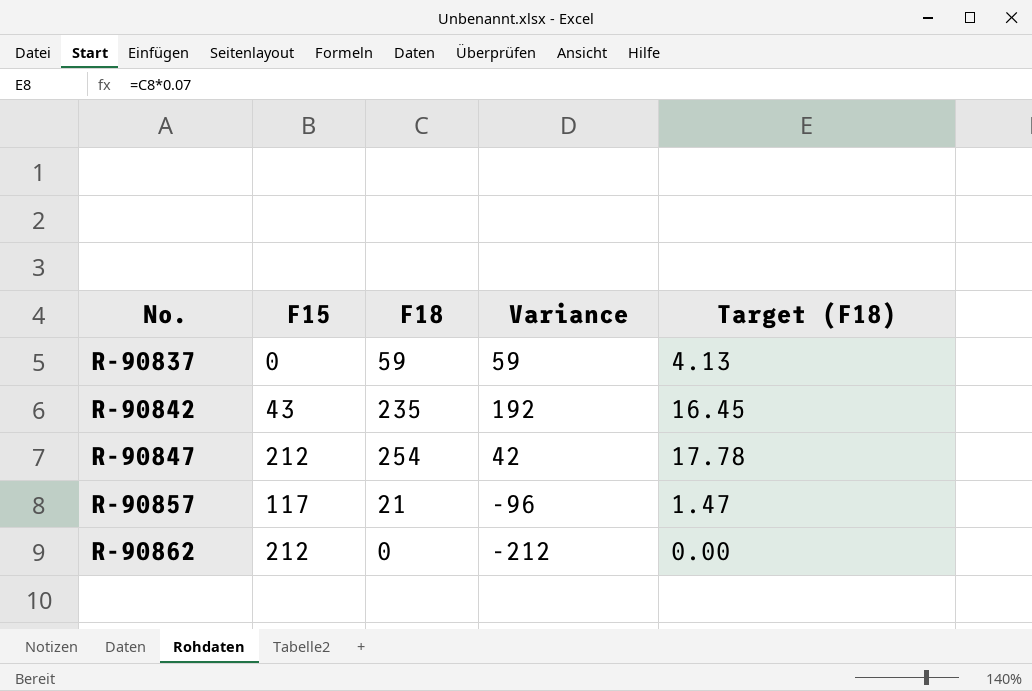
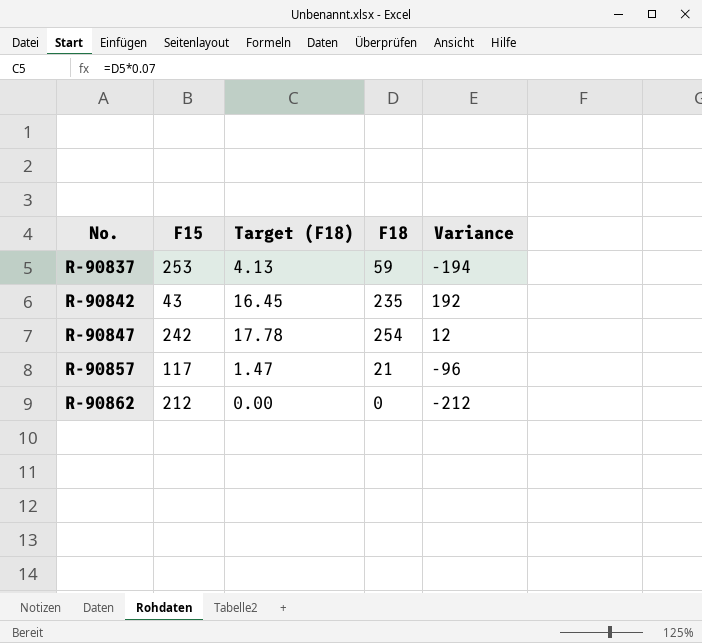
column Target (F18) | position: 5 -> 3
R-90837 | F15: 0 -> 253
R-90837 | Variance: 59 -> -194
R-90847 | F15: 212 -> 242
R-90847 | Variance: 42 -> 12

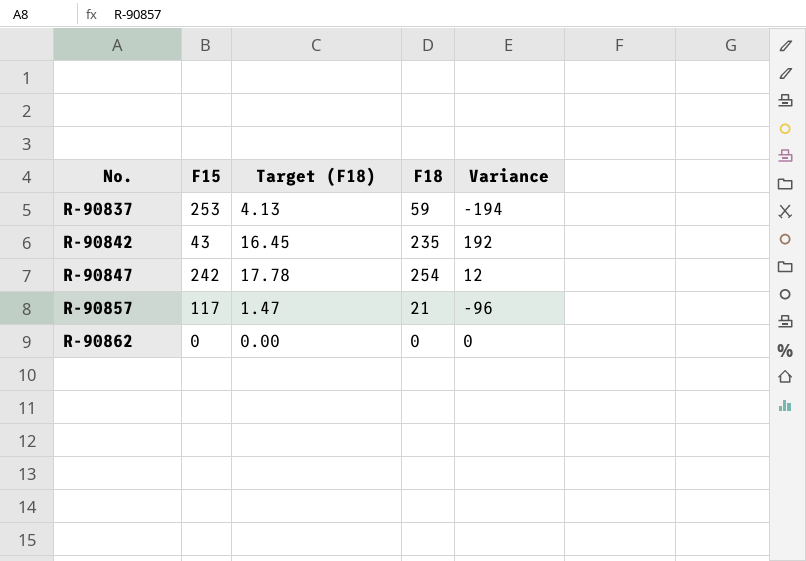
R-90862 | F15: 212 -> 0
R-90862 | Variance: -212 -> 0

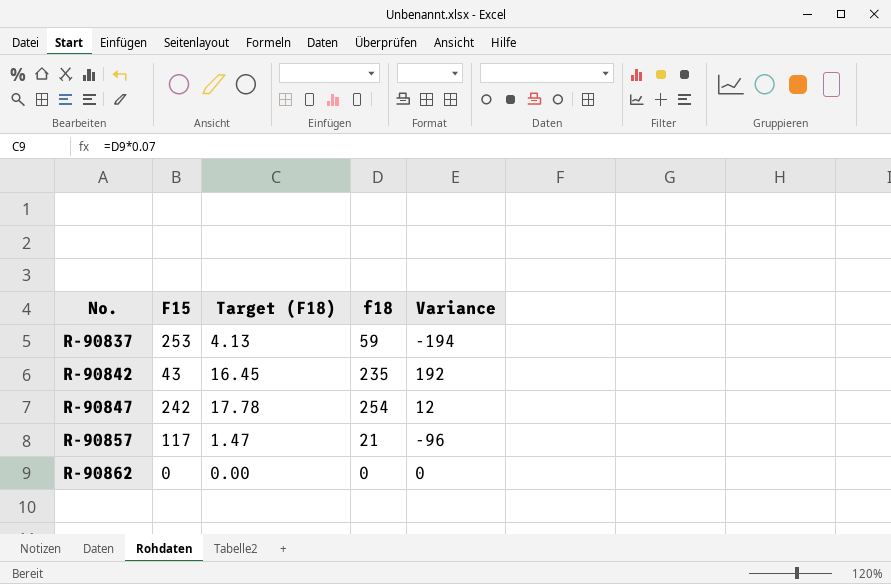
column name: F18 -> f18

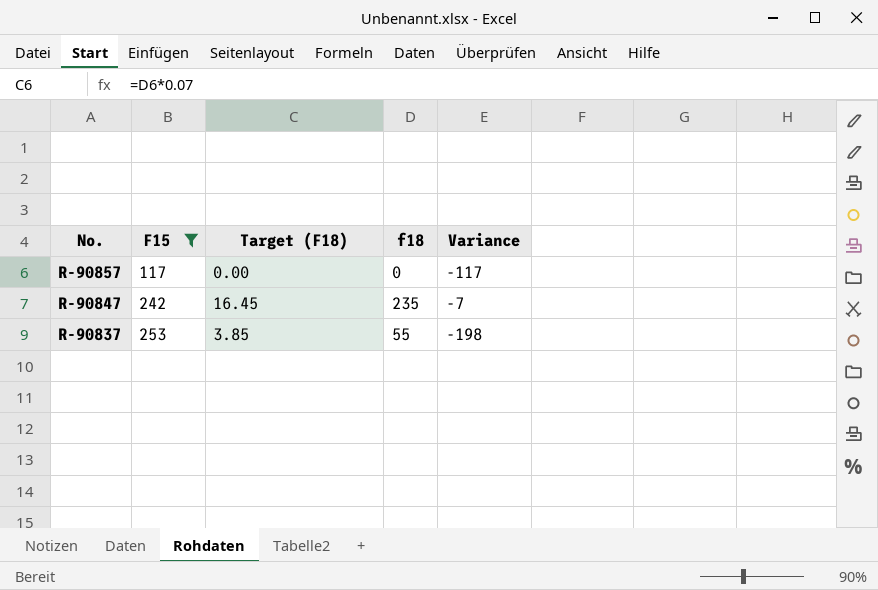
filter: none -> F15 >= 117
row order: No. ascending -> No. descending
R-90857 | Target (F18): 1.47 -> 0.00
R-90857 | f18: 21 -> 0
R-90857 | Variance: -96 -> -117
R-90847 | Target (F18): 17.78 -> 16.45
R-90847 | f18: 254 -> 235
R-90847 | Variance: 12 -> -7
R-90837 | Target (F18): 4.13 -> 3.85
R-90837 | f18: 59 -> 55
R-90837 | Variance: -194 -> -198

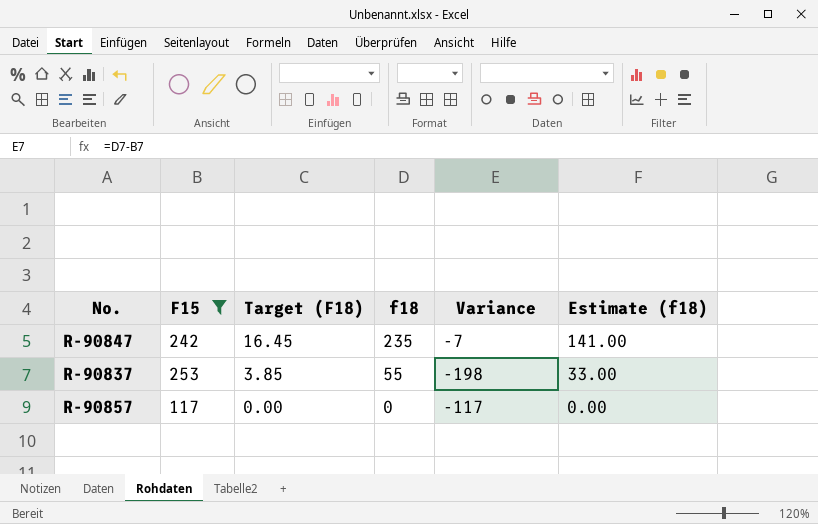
row order: No. descending -> Target (F18) descending
column Estimate (f18) | formula: none -> [f18] * 0.6

